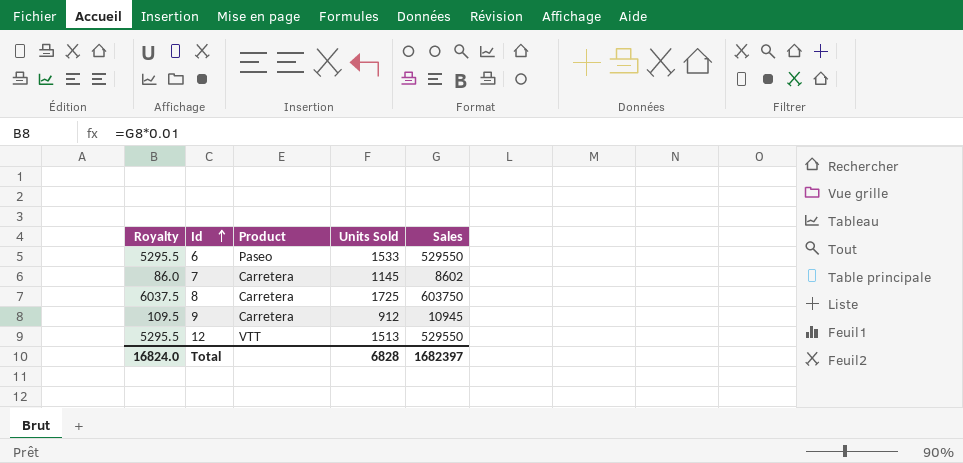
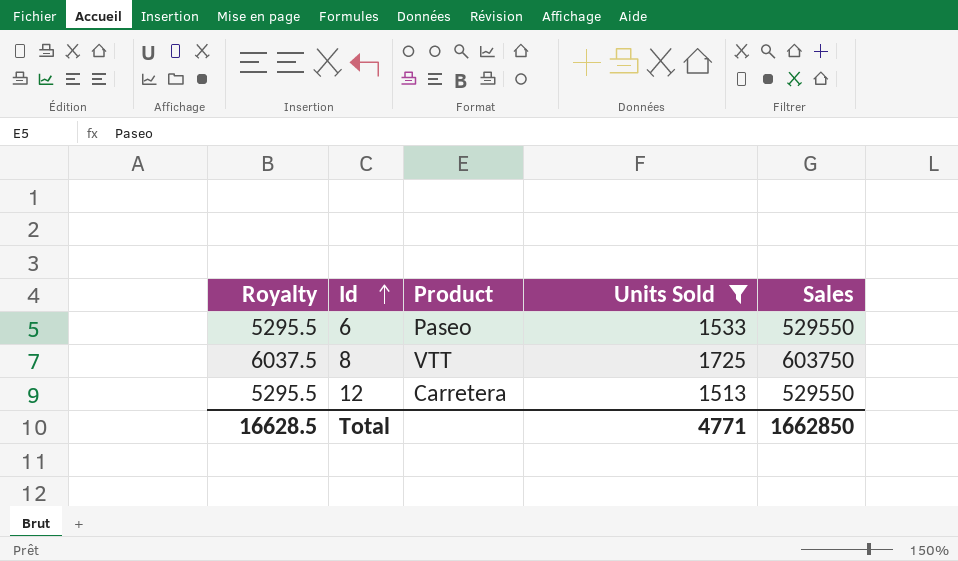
filter: none -> Units Sold >= 1513
8 | Product: Carretera -> VTT
12 | Product: VTT -> Carretera
Total | Royalty: 16824.0 -> 16628.5
Total | Units Sold: 6828 -> 4771
Total | Sales: 1682397 -> 1662850

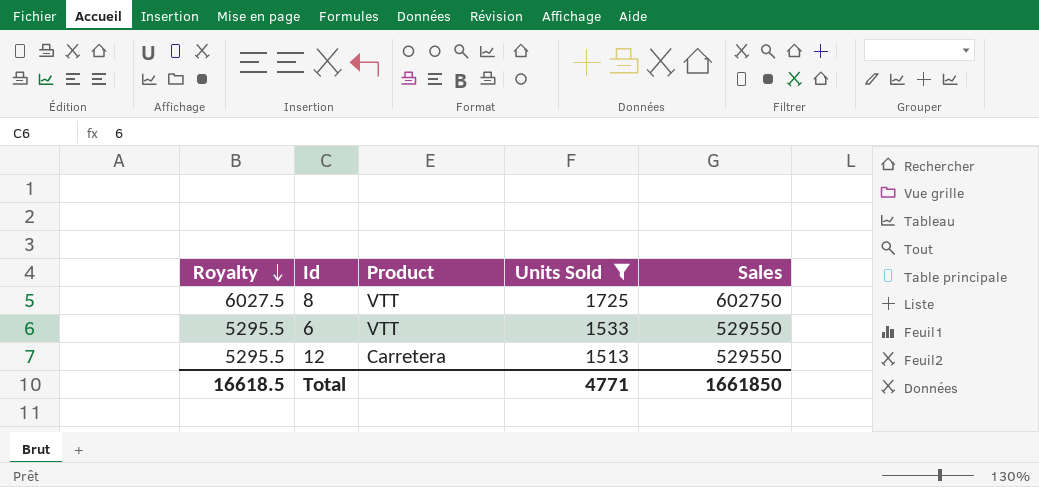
row order: Id ascending -> Royalty descending
8 | Royalty: 6037.5 -> 6027.5
8 | Sales: 603750 -> 602750
6 | Product: Paseo -> VTT
Total | Royalty: 16628.5 -> 16618.5
Total | Sales: 1662850 -> 1661850

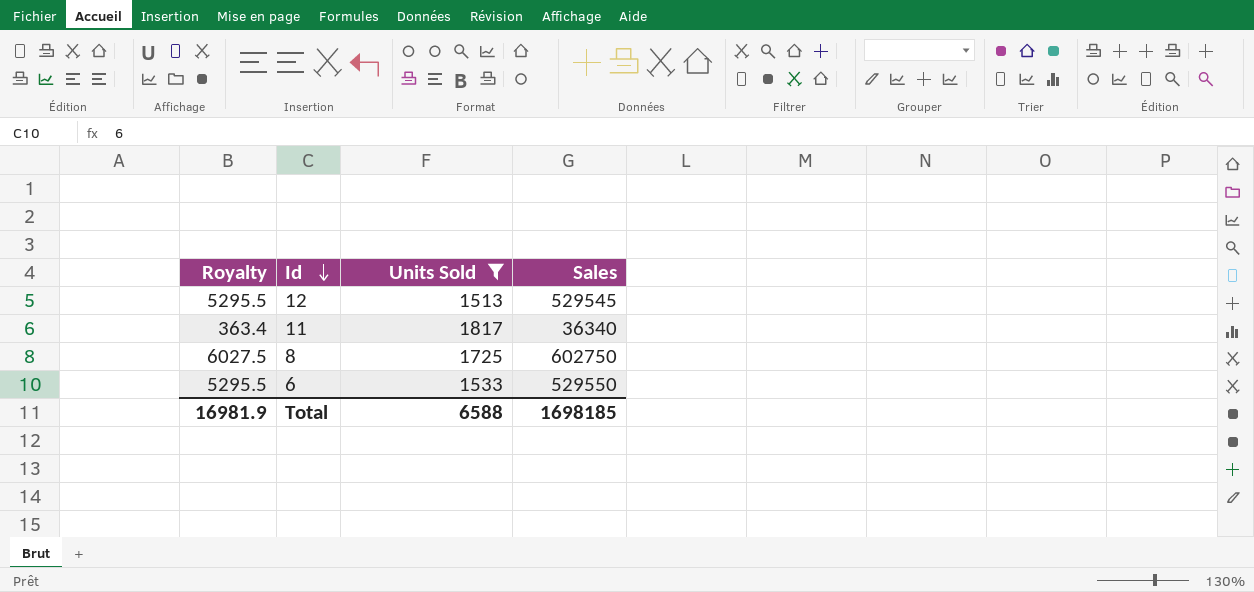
row order: Royalty descending -> Id descending
column Product | position: 3 -> none
12 | Sales: 529550 -> 529545
row 11: none -> 363.4 | 1817 | 36340
Total | Royalty: 16618.5 -> 16981.9
Total | Units Sold: 4771 -> 6588
Total | Sales: 1661850 -> 1698185

